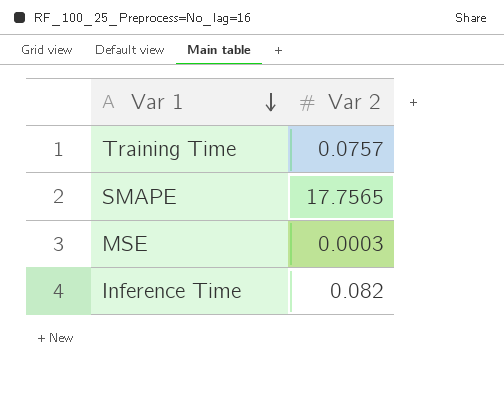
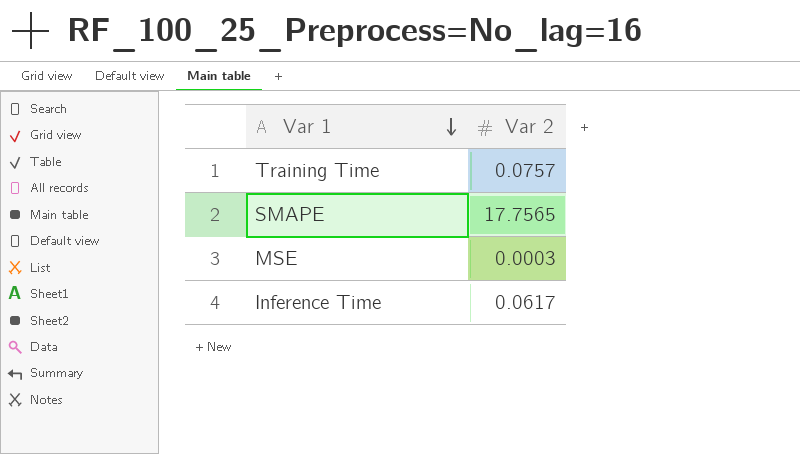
Inference Time | Var 2: 0.082 -> 0.0617

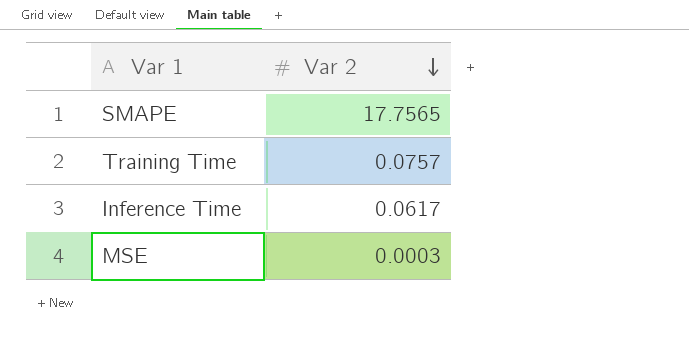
row order: Var 1 descending -> Var 2 descending

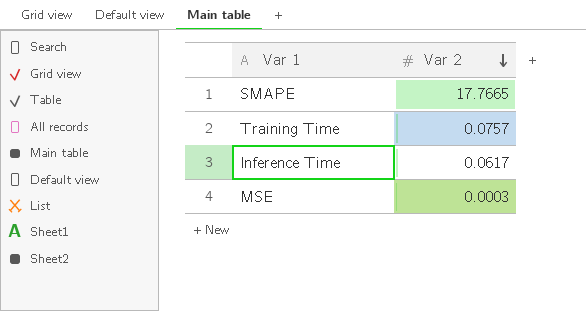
SMAPE | Var 2: 17.7565 -> 17.7665

